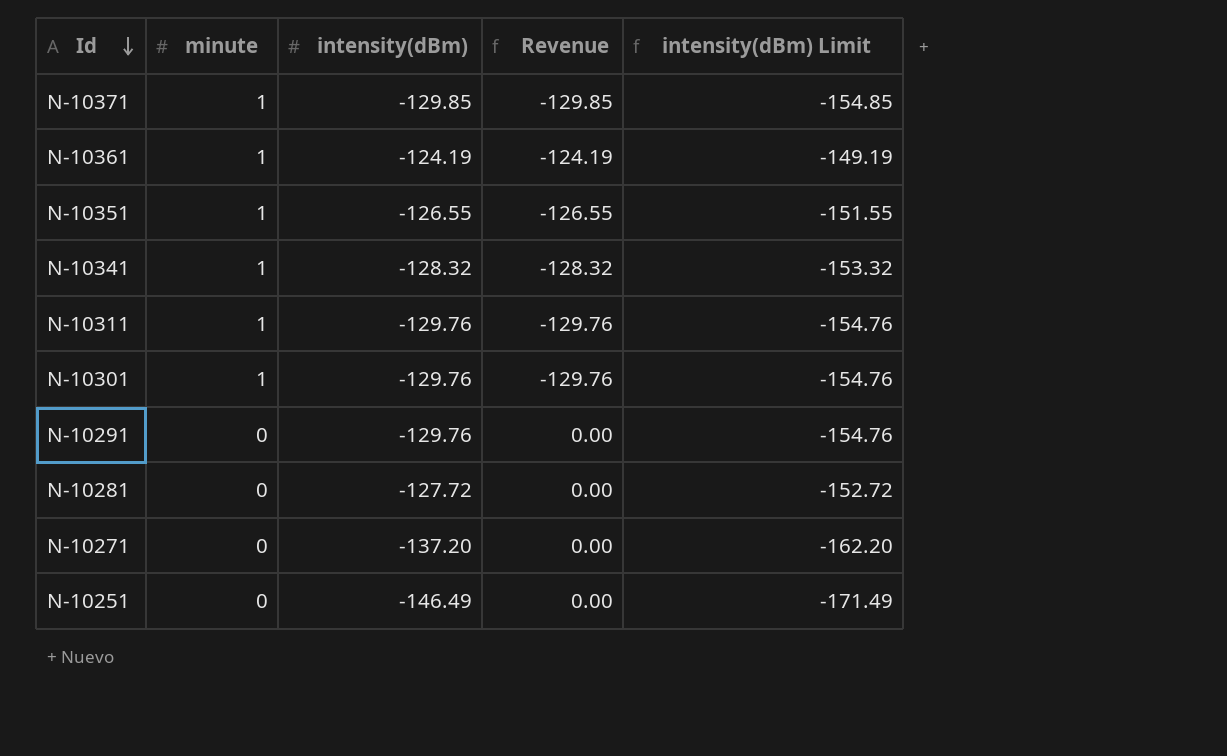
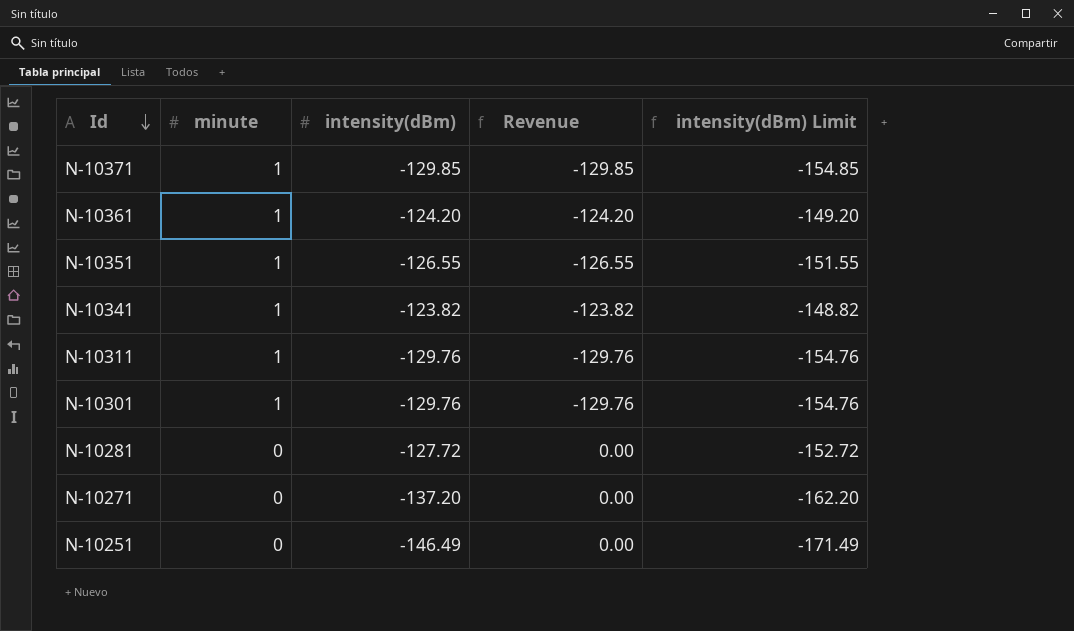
row N-10291: 0 | -129.76 | 0.00 | -154.76 -> none
N-10361 | intensity(dBm): -124.19 -> -124.20
N-10361 | Revenue: -124.19 -> -124.20
N-10361 | intensity(dBm) Limit: -149.19 -> -149.20
N-10341 | intensity(dBm): -128.32 -> -123.82
N-10341 | Revenue: -128.32 -> -123.82
N-10341 | intensity(dBm) Limit: -153.32 -> -148.82

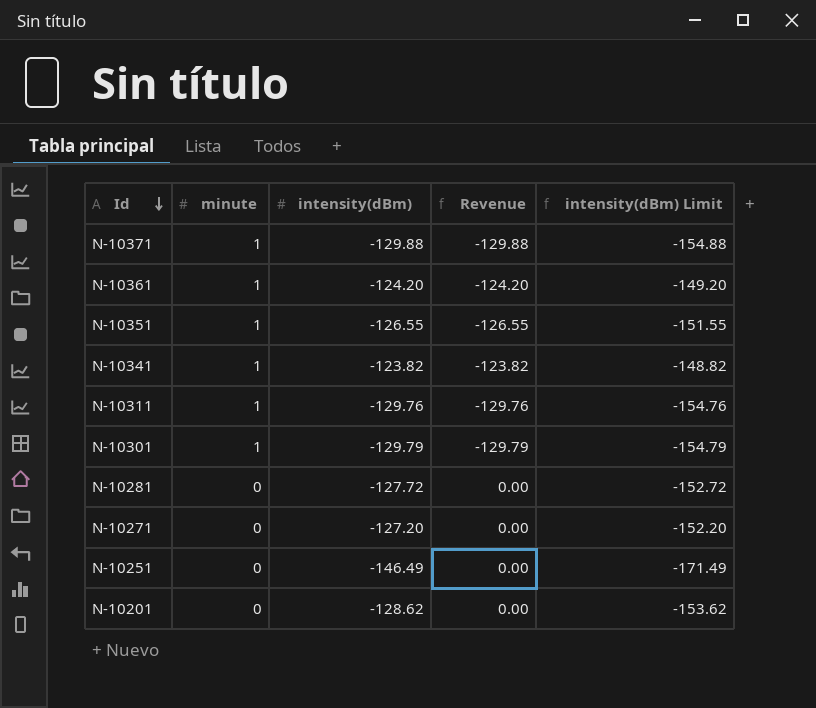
N-10371 | intensity(dBm): -129.85 -> -129.88
N-10371 | Revenue: -129.85 -> -129.88
N-10371 | intensity(dBm) Limit: -154.85 -> -154.88
N-10301 | intensity(dBm): -129.76 -> -129.79
N-10301 | Revenue: -129.76 -> -129.79
N-10301 | intensity(dBm) Limit: -154.76 -> -154.79
N-10271 | intensity(dBm): -137.20 -> -127.20
N-10271 | intensity(dBm) Limit: -162.20 -> -152.20
row N-10201: none -> 0 | -128.62 | 0.00 | -153.62

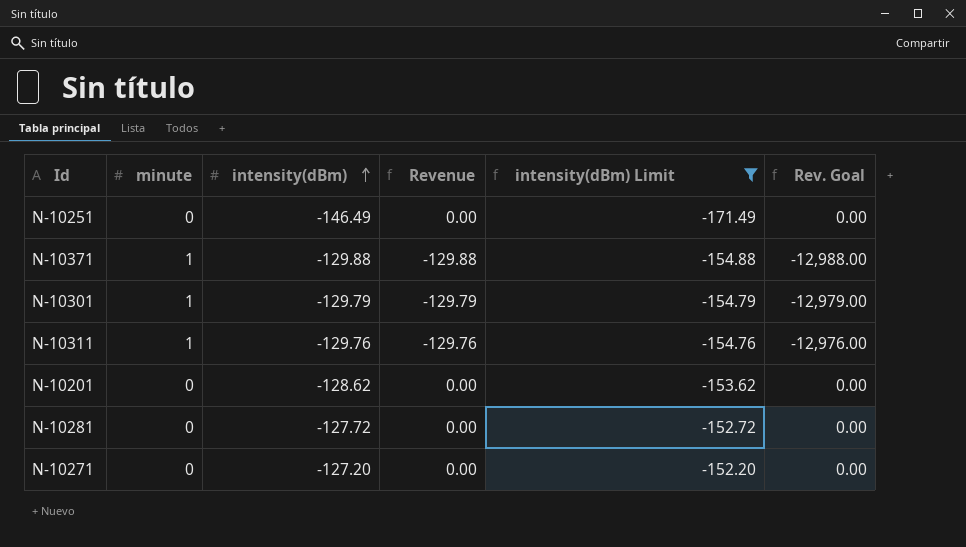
filter: none -> intensity(dBm) Limit <= -152.20
row order: Id descending -> intensity(dBm) ascending
column Rev. Goal | formula: none -> [Revenue] * 100

